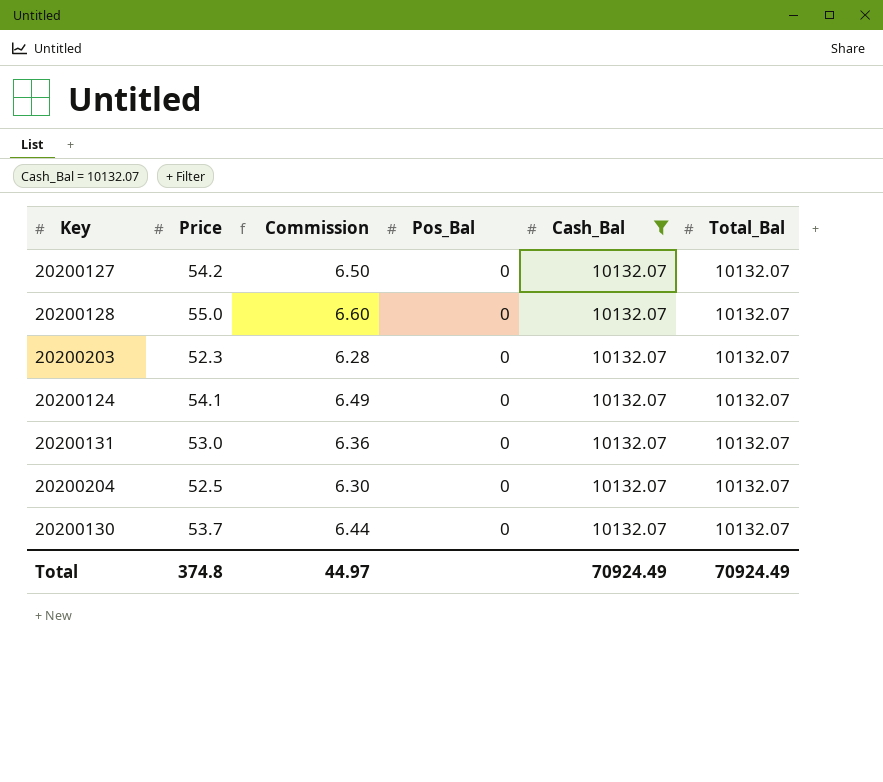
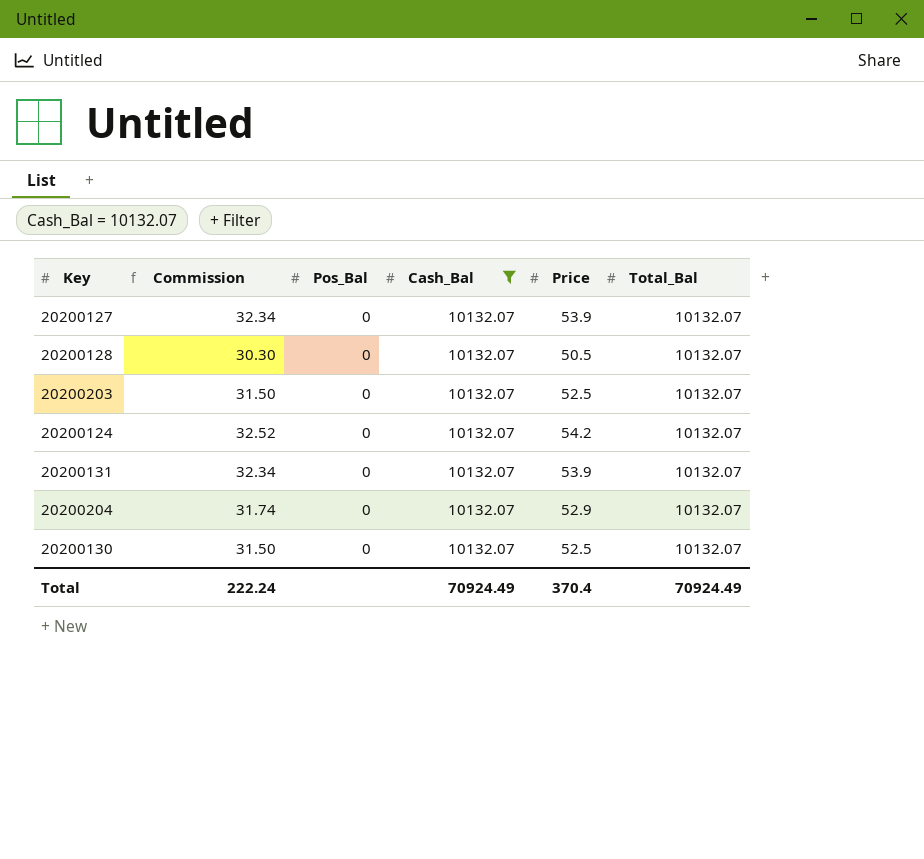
column Commission | formula: [Price] * 0.12 -> [Price] * 0.6
column Price | position: 2 -> 5
20200127 | Price: 54.2 -> 53.9
20200128 | Price: 55.0 -> 50.5
20200203 | Price: 52.3 -> 52.5
20200124 | Price: 54.1 -> 54.2
20200131 | Price: 53.0 -> 53.9
20200204 | Price: 52.5 -> 52.9
20200130 | Price: 53.7 -> 52.5
Total | Commission: 44.97 -> 222.24
Total | Price: 374.8 -> 370.4

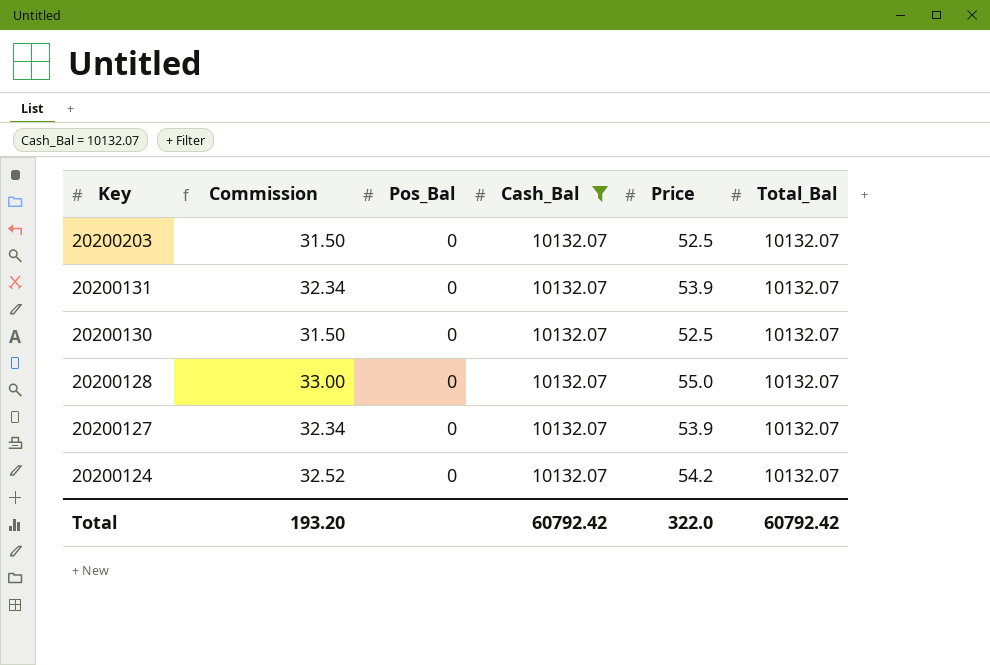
row order: none -> Key descending
row 20200204: 31.74 | 0 | 10132.07 | 52.9 | 10132.07 -> none
20200128 | Commission: 30.30 -> 33.00
20200128 | Price: 50.5 -> 55.0
Total | Commission: 222.24 -> 193.20
Total | Cash_Bal: 70924.49 -> 60792.42
Total | Price: 370.4 -> 322.0
Total | Total_Bal: 70924.49 -> 60792.42

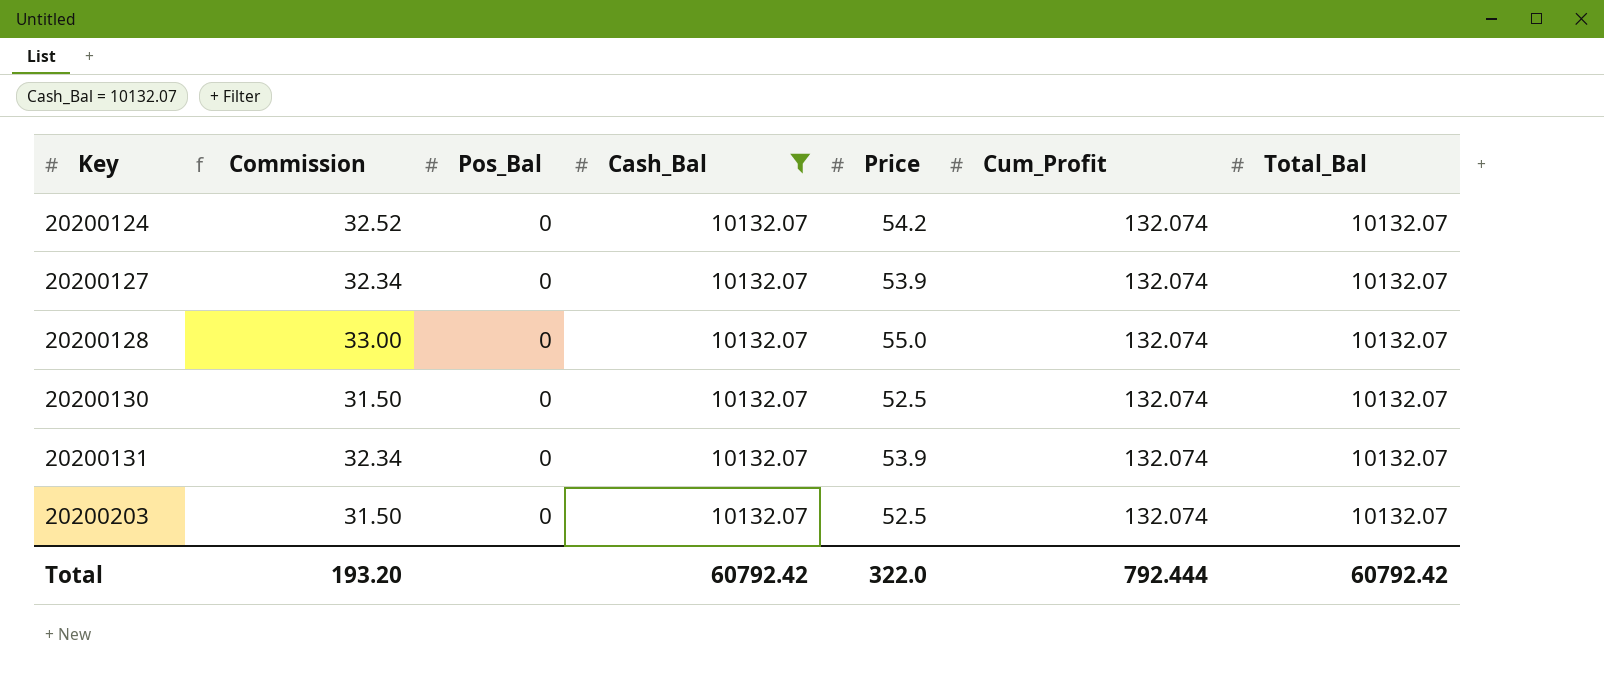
row order: Key descending -> Key ascending
column Cum_Profit | position: none -> 6

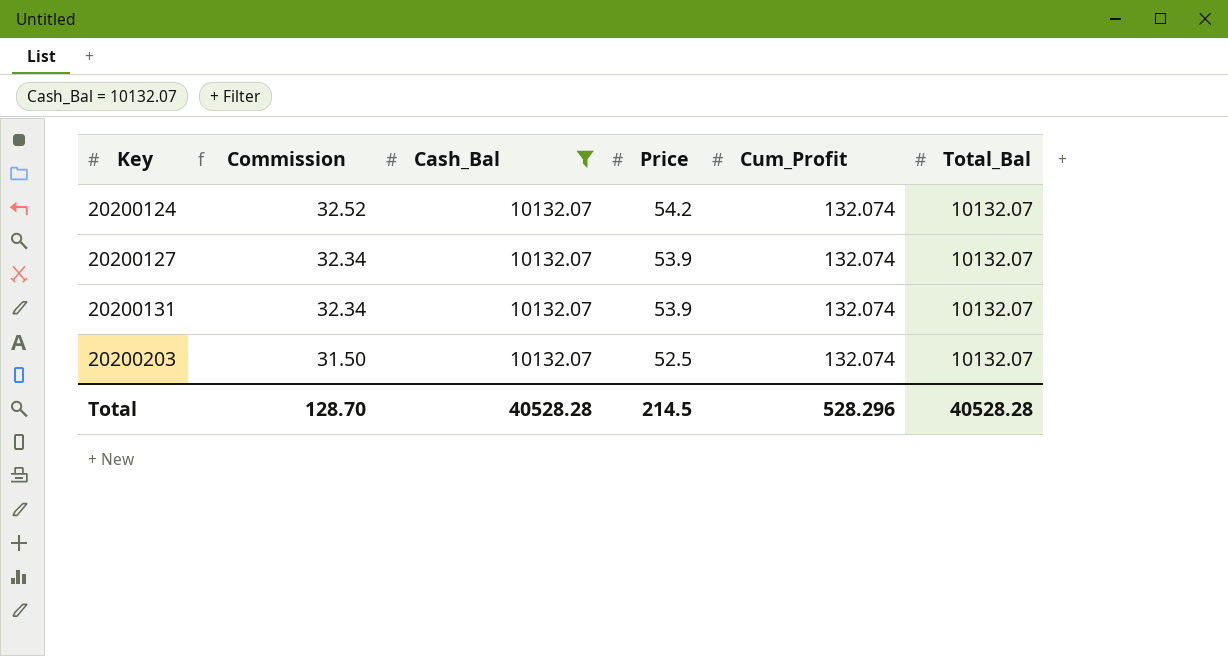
column Pos_Bal | position: 3 -> none
row 20200128: 33.00 | 0 | 10132.07 | 55.0 | 132.074 | 10132.07 -> none
row 20200130: 31.50 | 0 | 10132.07 | 52.5 | 132.074 | 10132.07 -> none
Total | Commission: 193.20 -> 128.70
Total | Cash_Bal: 60792.42 -> 40528.28
Total | Price: 322.0 -> 214.5
Total | Cum_Profit: 792.444 -> 528.296
Total | Total_Bal: 60792.42 -> 40528.28

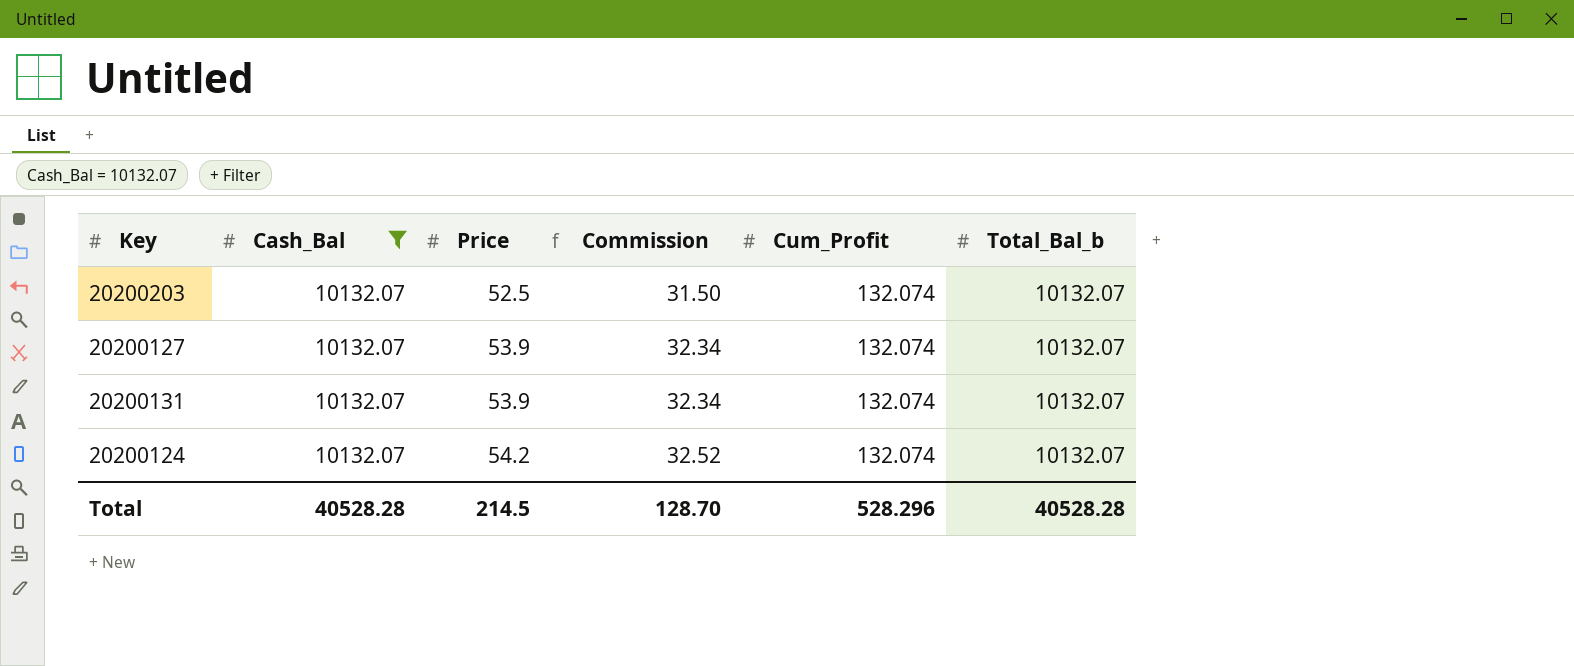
row order: Key ascending -> Price ascending
column Commission | position: 2 -> 4
column name: Total_Bal -> Total_Bal_b

